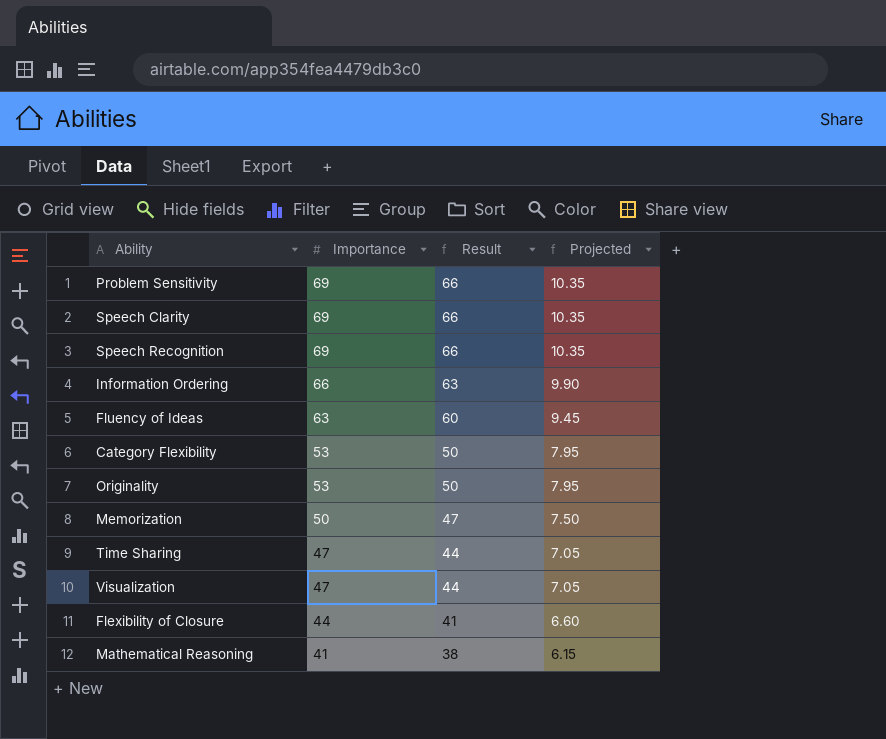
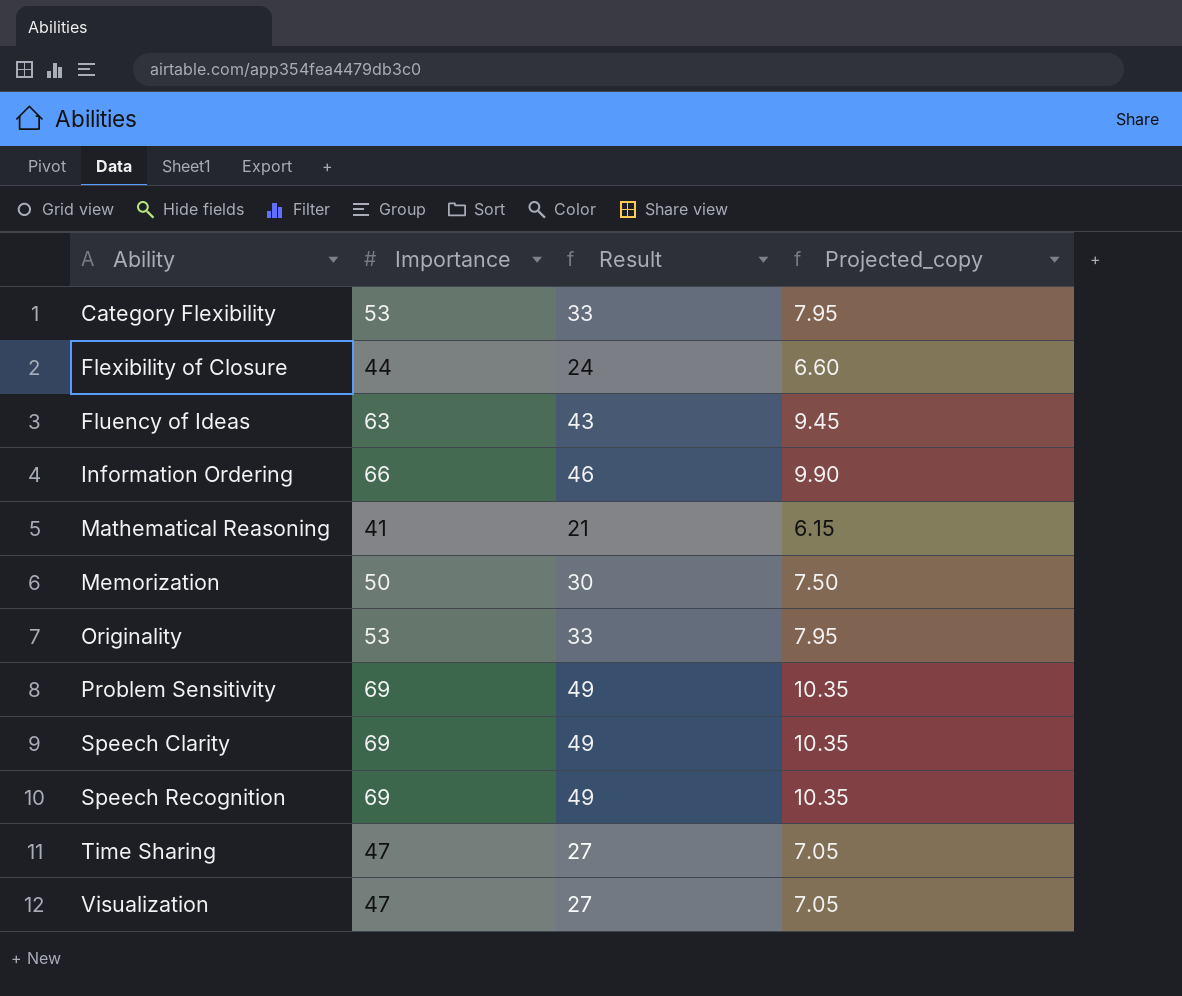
row order: Importance descending -> Ability ascending
column Result | formula: [Importance] - 3 -> [Importance] - 20
column name: Projected -> Projected_copy

